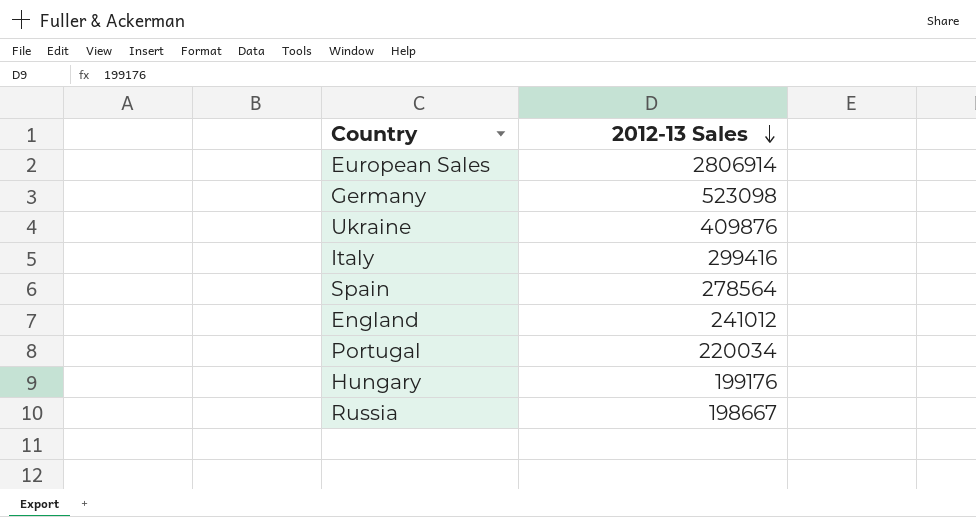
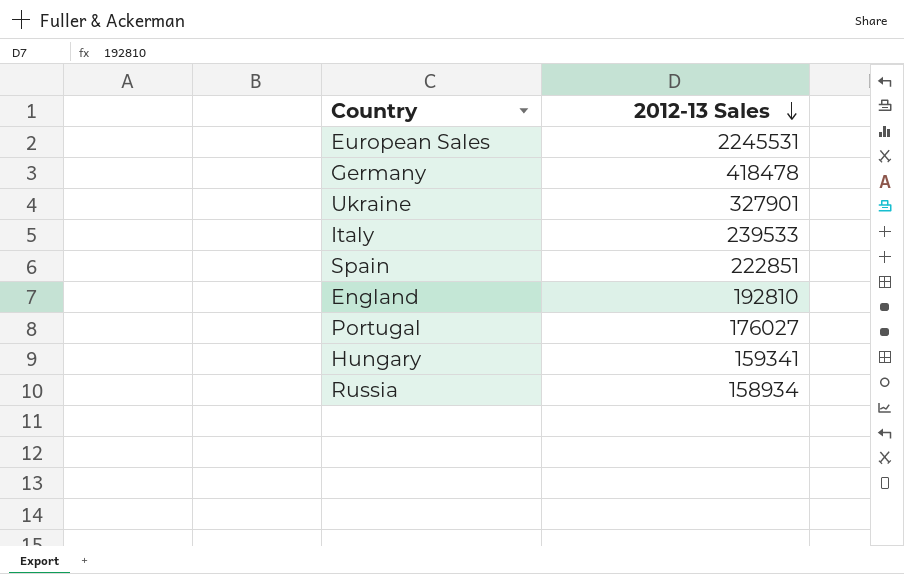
European Sales | 2012-13 Sales: 2806914 -> 2245531
Germany | 2012-13 Sales: 523098 -> 418478
Ukraine | 2012-13 Sales: 409876 -> 327901
Italy | 2012-13 Sales: 299416 -> 239533
Spain | 2012-13 Sales: 278564 -> 222851
England | 2012-13 Sales: 241012 -> 192810
Portugal | 2012-13 Sales: 220034 -> 176027
Hungary | 2012-13 Sales: 199176 -> 159341
Russia | 2012-13 Sales: 198667 -> 158934

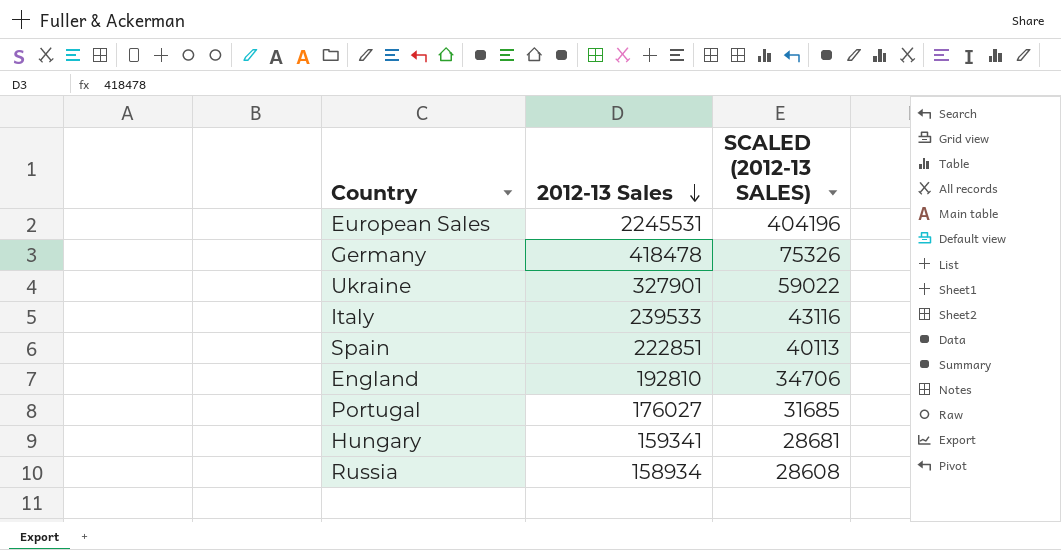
column SCALED (2012-13 SALES) | formula: none -> [2012-13 Sales] * 0.18

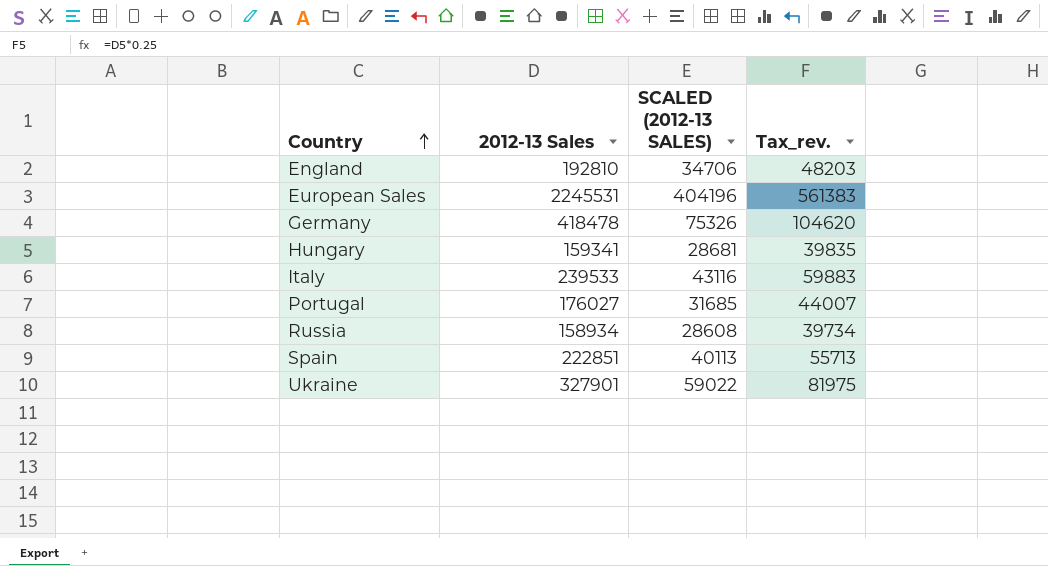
row order: 2012-13 Sales descending -> Country ascending
column Tax_rev. | formula: none -> [2012-13 Sales] * 0.25

